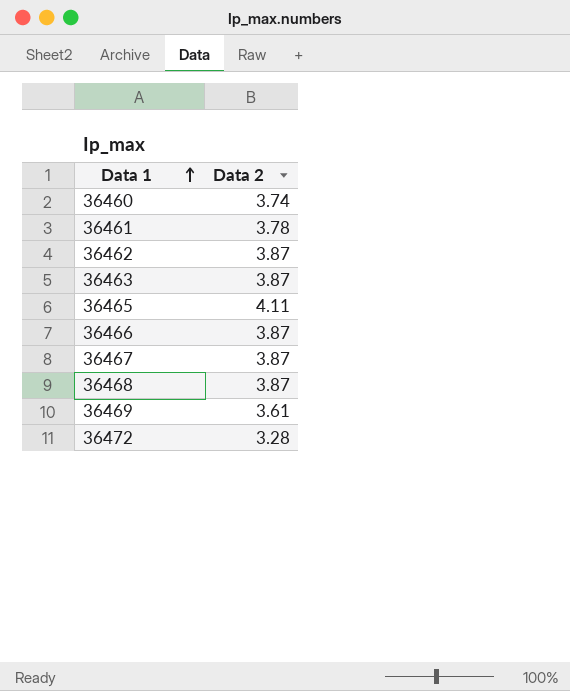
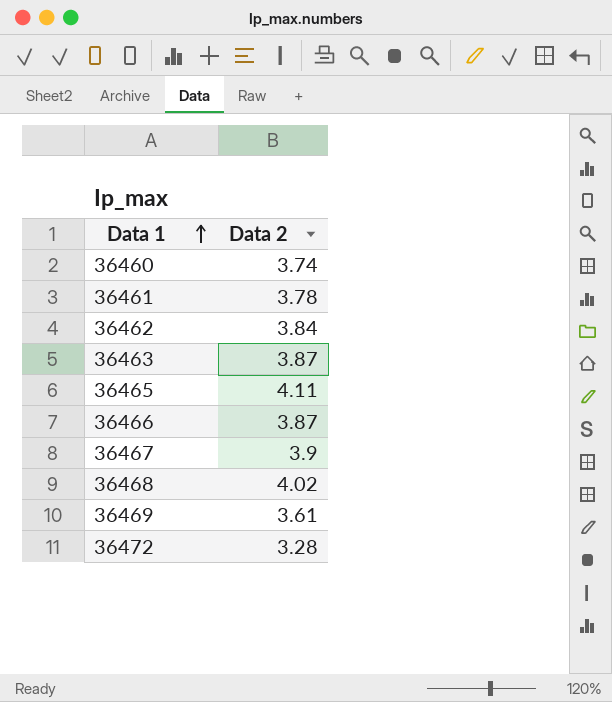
36462 | Data 2: 3.87 -> 3.84
36467 | Data 2: 3.87 -> 3.9
36468 | Data 2: 3.87 -> 4.02

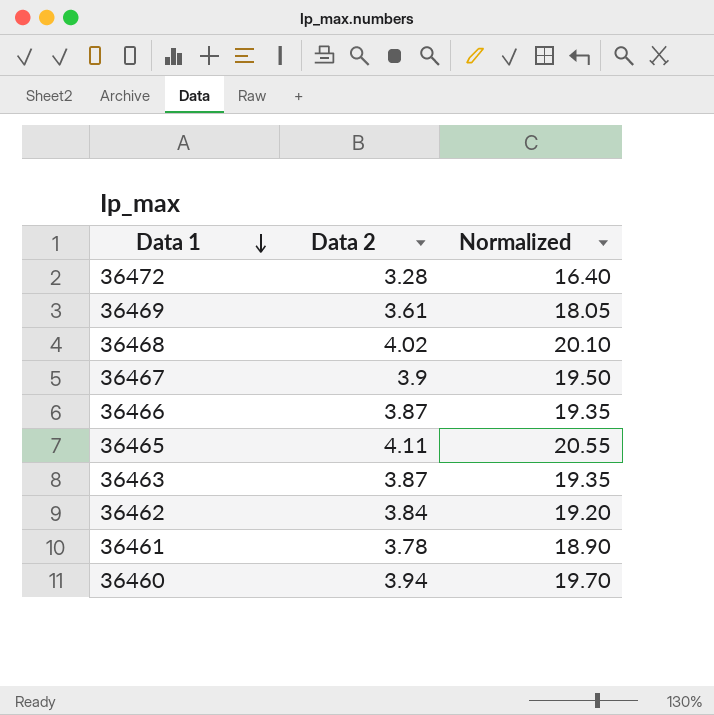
row order: Data 1 ascending -> Data 1 descending
column Normalized | formula: none -> [Data 2] * 5
36460 | Data 2: 3.74 -> 3.94

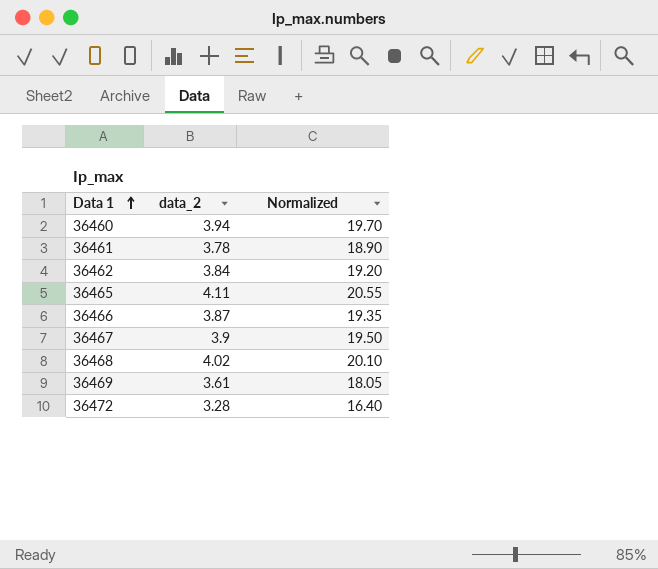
row order: Data 1 descending -> Data 1 ascending
column name: Data 2 -> data_2
row 36463: 3.87 | 19.35 -> none

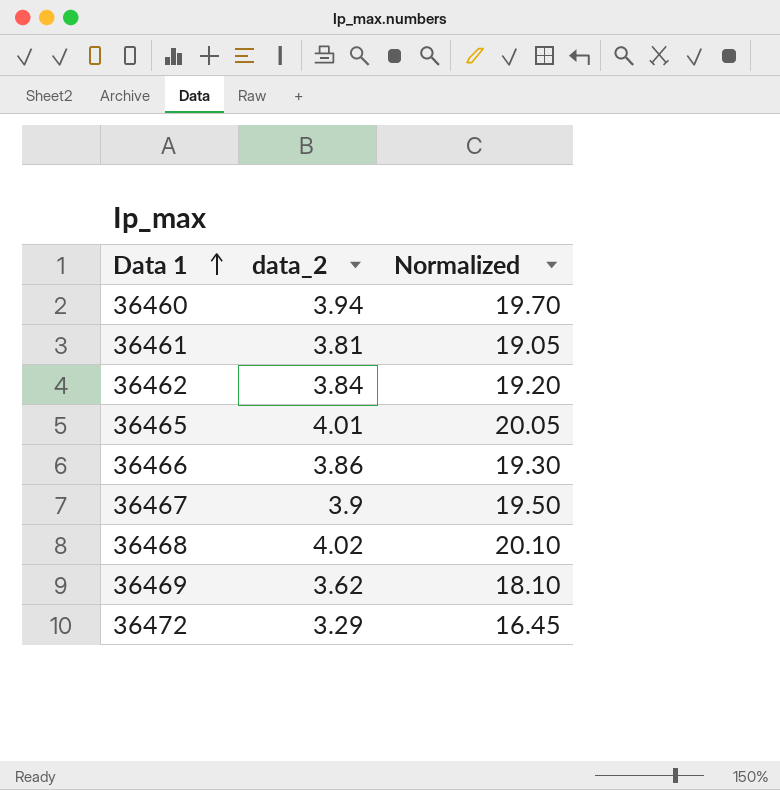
36461 | data_2: 3.78 -> 3.81
36461 | Normalized: 18.90 -> 19.05
36465 | data_2: 4.11 -> 4.01
36465 | Normalized: 20.55 -> 20.05
36466 | data_2: 3.87 -> 3.86
36466 | Normalized: 19.35 -> 19.30
36469 | data_2: 3.61 -> 3.62
36469 | Normalized: 18.05 -> 18.10
36472 | data_2: 3.28 -> 3.29
36472 | Normalized: 16.40 -> 16.45

